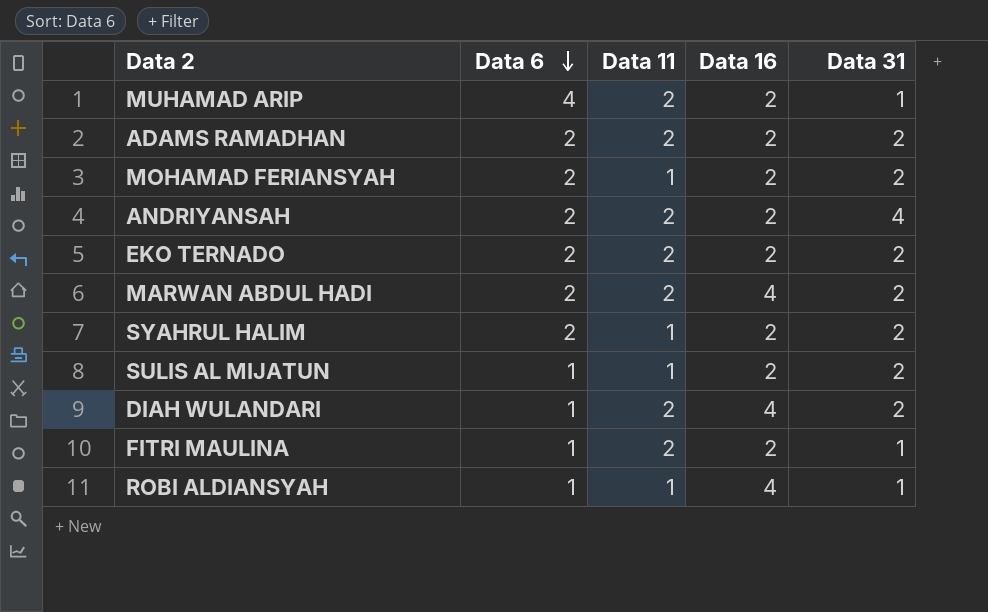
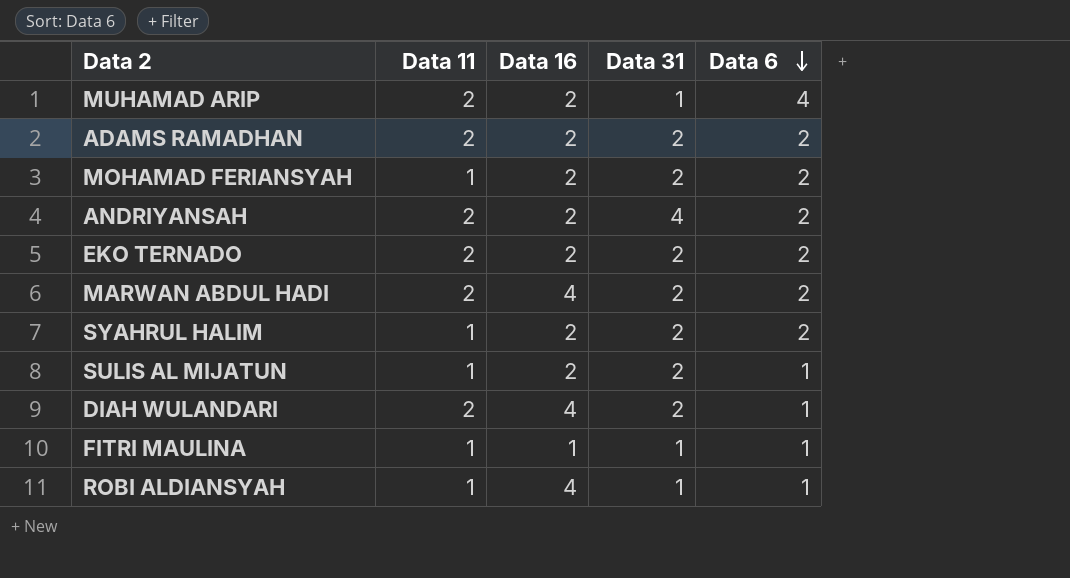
column Data 6 | position: 2 -> 5
FITRI MAULINA | Data 11: 2 -> 1
FITRI MAULINA | Data 16: 2 -> 1

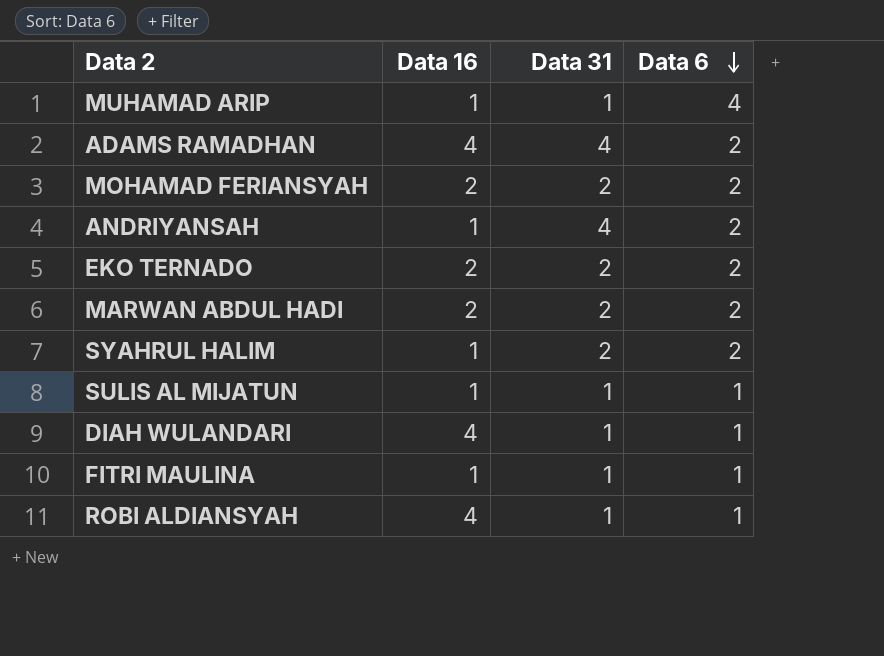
column Data 11 | position: 2 -> none
MUHAMAD ARIP | Data 16: 2 -> 1
ADAMS RAMADHAN | Data 16: 2 -> 4
ADAMS RAMADHAN | Data 31: 2 -> 4
ANDRIYANSAH | Data 16: 2 -> 1
MARWAN ABDUL HADI | Data 16: 4 -> 2
SYAHRUL HALIM | Data 16: 2 -> 1
SULIS AL MIJATUN | Data 16: 2 -> 1
SULIS AL MIJATUN | Data 31: 2 -> 1
DIAH WULANDARI | Data 31: 2 -> 1

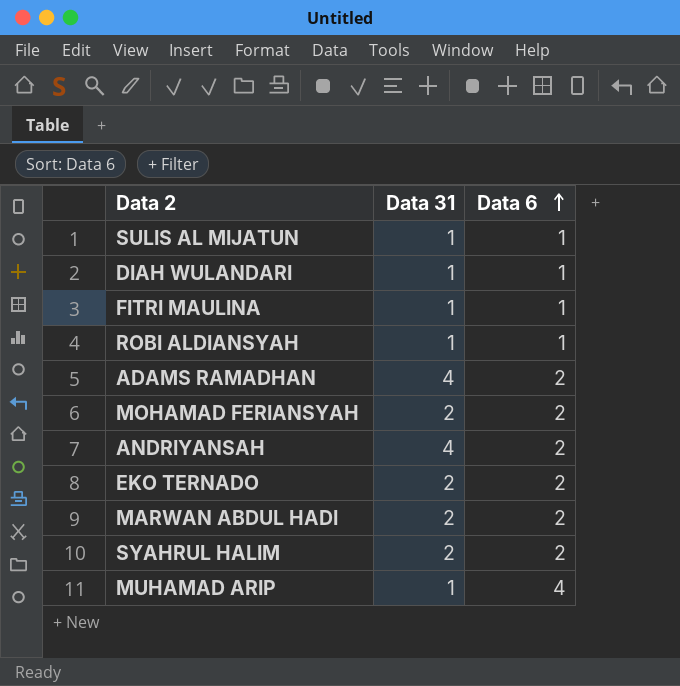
row order: Data 6 descending -> Data 6 ascending
column Data 16 | position: 2 -> none

